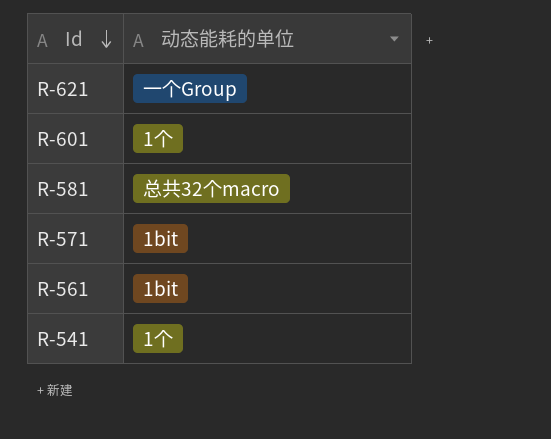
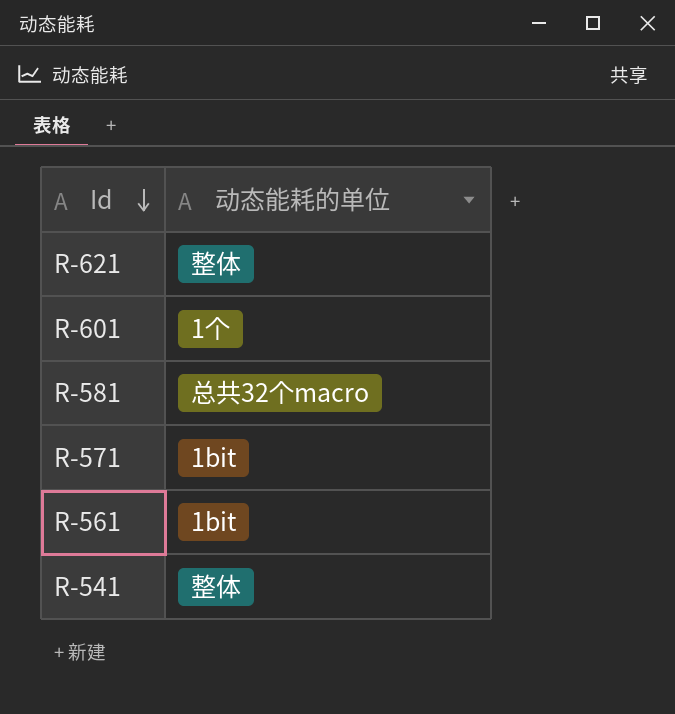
R-621 | 动态能耗的单位: 一个Group -> 整体
R-541 | 动态能耗的单位: 1个 -> 整体

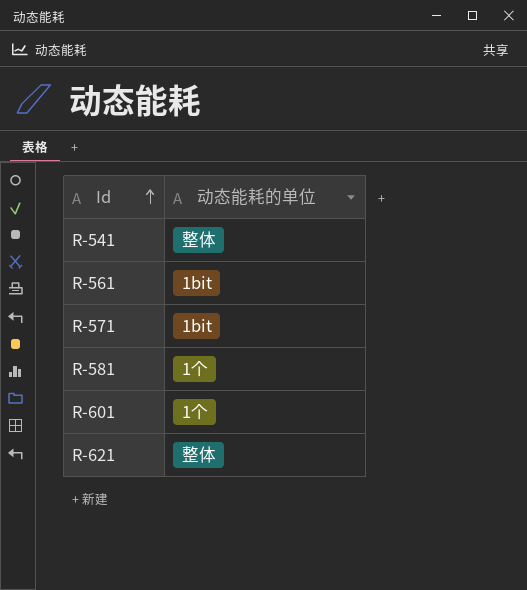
row order: Id descending -> Id ascending
R-581 | 动态能耗的单位: 总共32个macro -> 1个

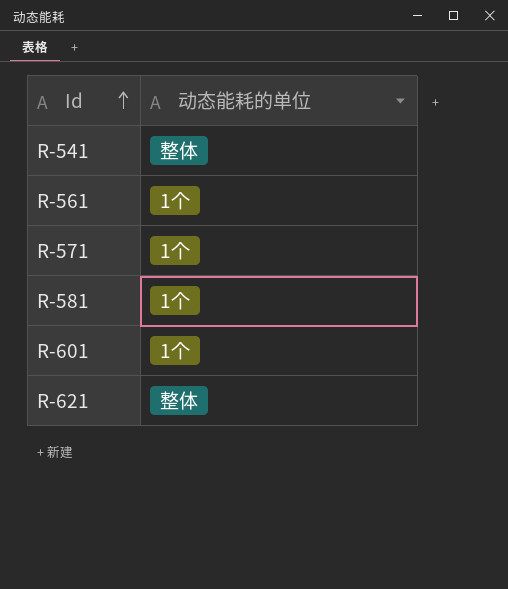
R-561 | 动态能耗的单位: 1bit -> 1个
R-571 | 动态能耗的单位: 1bit -> 1个

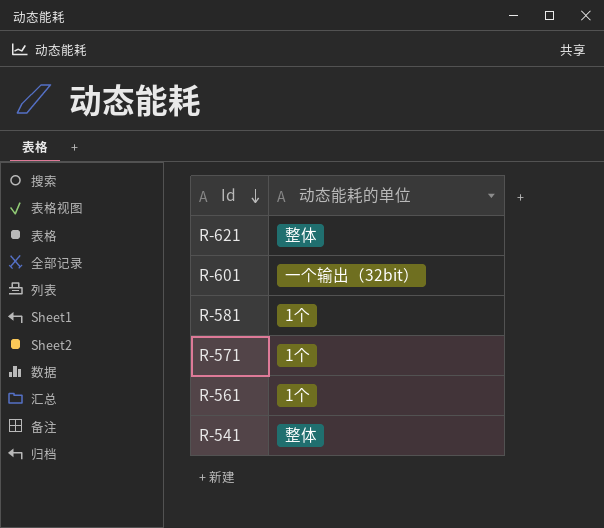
row order: Id ascending -> Id descending
R-601 | 动态能耗的单位: 1个 -> 一个输出（32bit）

